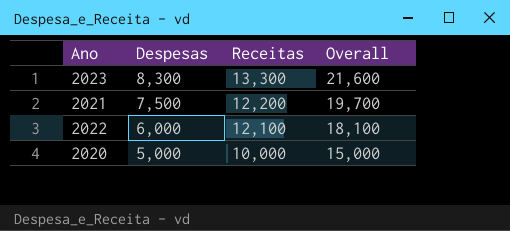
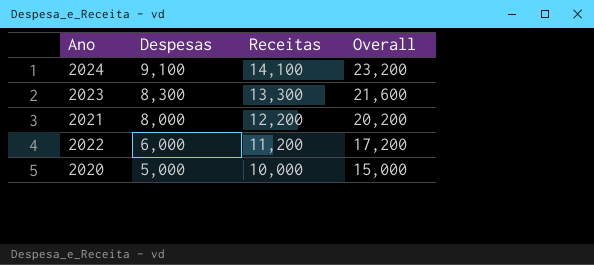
row 2024: none -> 9,100 | 14,100 | 23,200
2021 | Despesas: 7,500 -> 8,000
2021 | Overall: 19,700 -> 20,200
2022 | Receitas: 12,100 -> 11,200
2022 | Overall: 18,100 -> 17,200

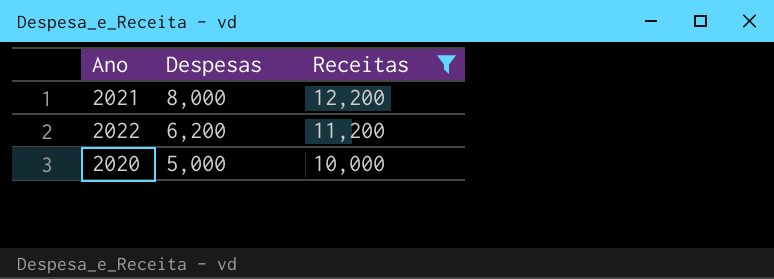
filter: none -> Receitas <= 12,200
column Overall | formula: [Despesas] + [Receitas] -> none
2022 | Despesas: 6,000 -> 6,200

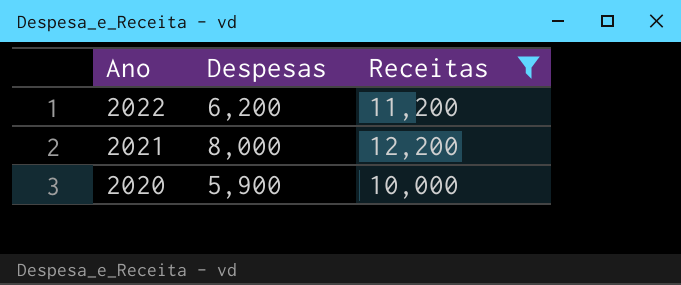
row order: Despesas descending -> Ano descending
2020 | Despesas: 5,000 -> 5,900

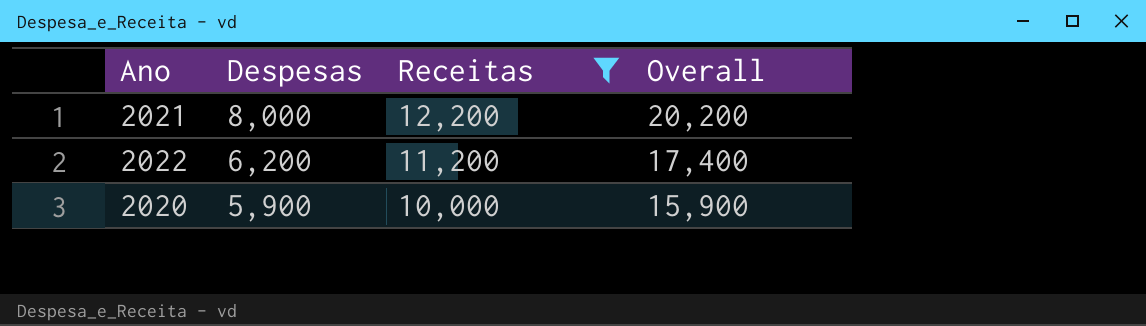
row order: Ano descending -> Despesas descending
column Overall | formula: none -> [Despesas] + [Receitas]

